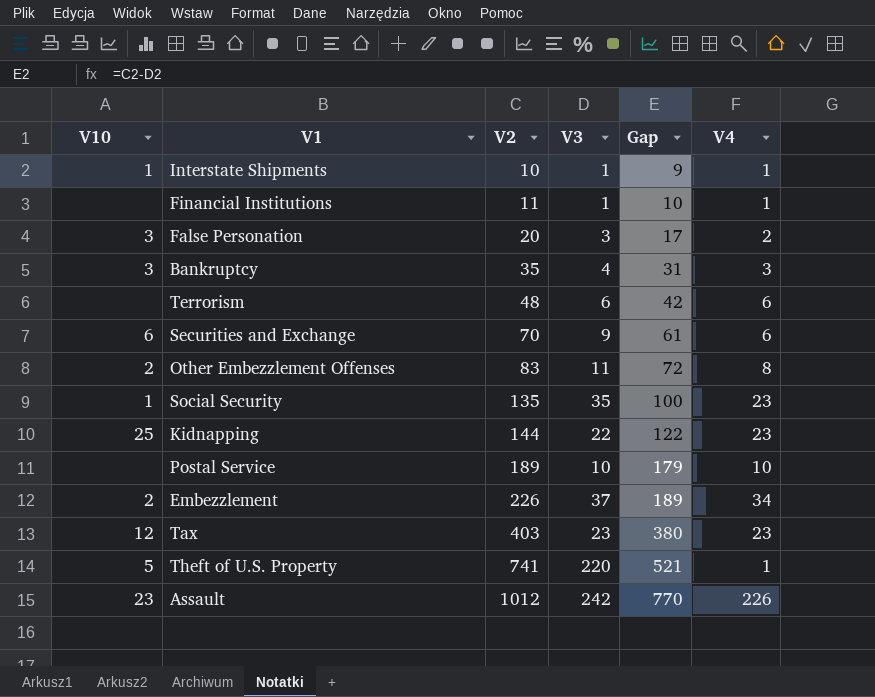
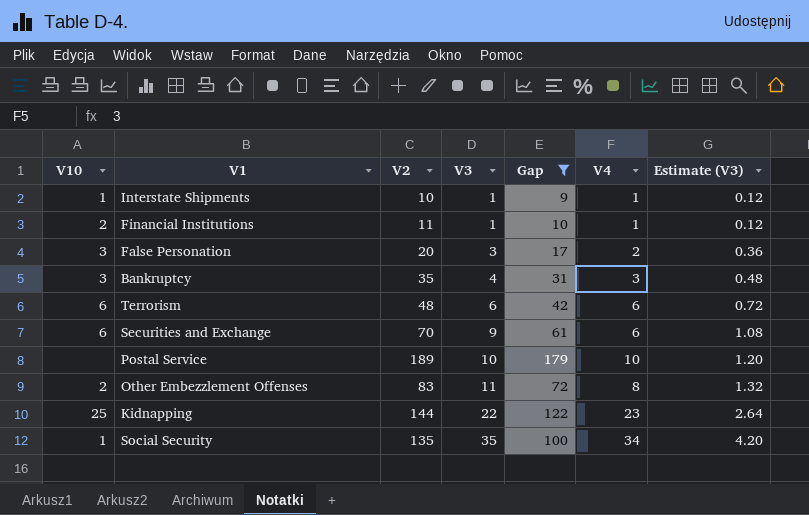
filter: none -> Gap <= 179
row order: V2 ascending -> V3 ascending
column Estimate (V3) | formula: none -> [V3] * 0.12
Financial Institutions | V10: none -> 2
Terrorism | V10: none -> 6
Social Security | V4: 23 -> 34

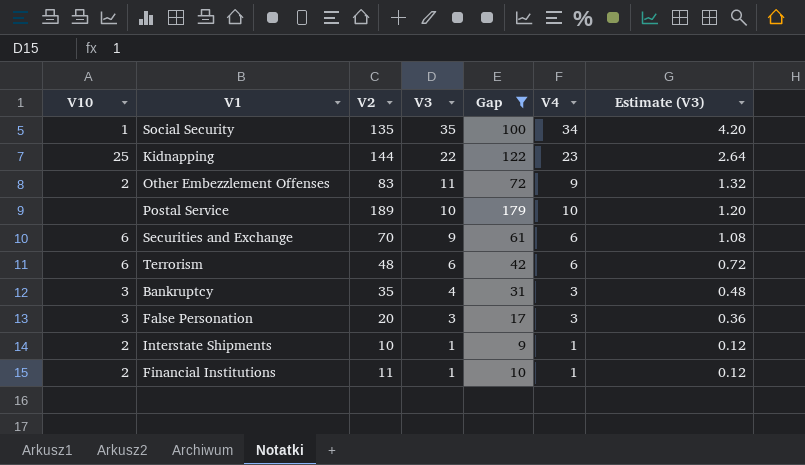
row order: V3 ascending -> V3 descending
Other Embezzlement Offenses | V4: 8 -> 9
False Personation | V4: 2 -> 3
Interstate Shipments | V10: 1 -> 2

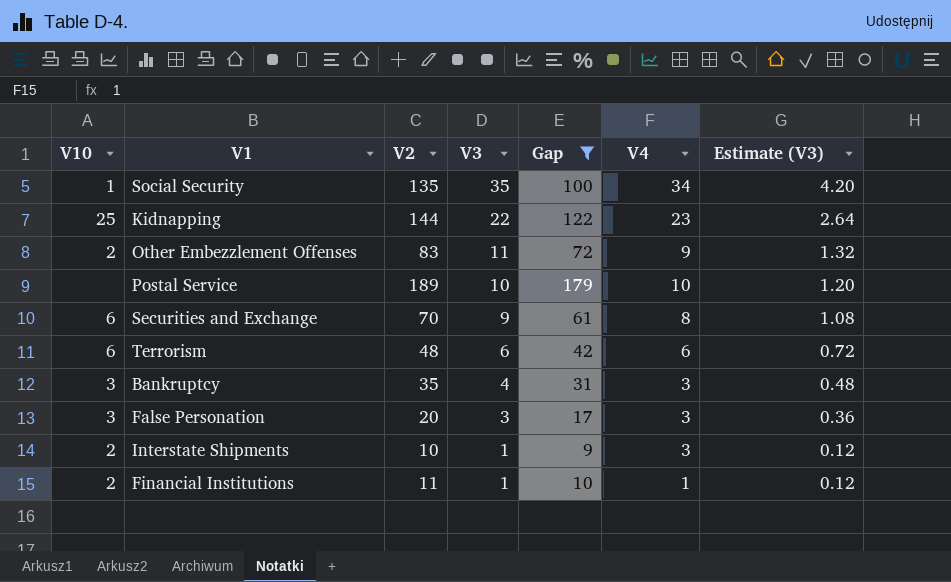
Securities and Exchange | V4: 6 -> 8
Interstate Shipments | V4: 1 -> 3

